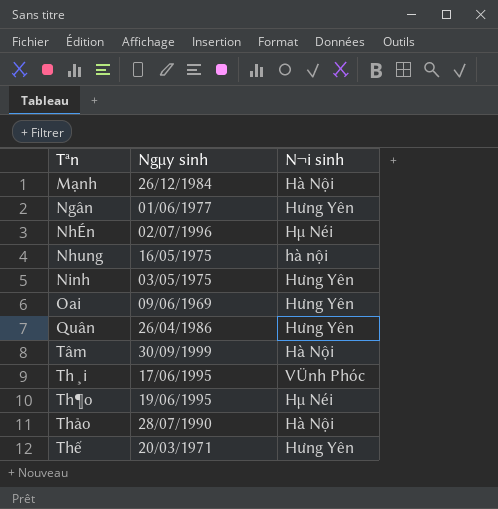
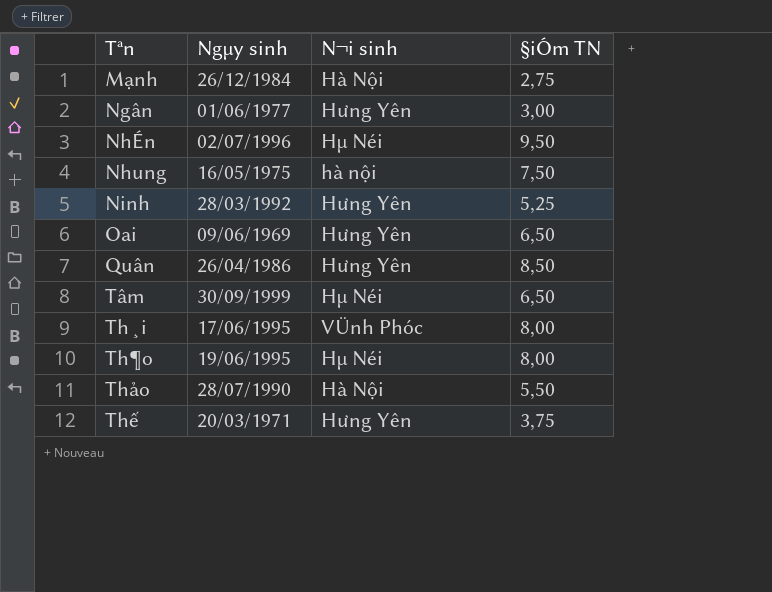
column §iÓm TN | position: none -> 4
Ninh | Ngµy sinh: 03/05/1975 -> 28/03/1992
Tâm | N¬i sinh: Hà Nội -> Hµ Néi

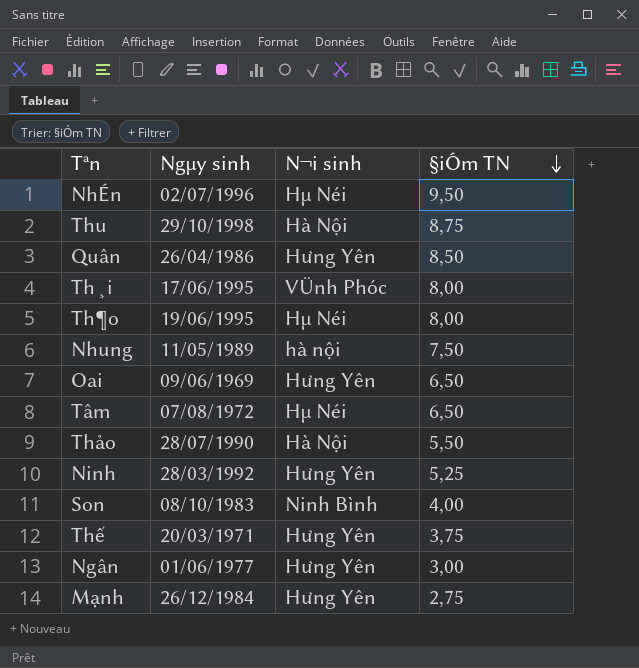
row order: none -> §iÓm TN descending
row Thu: none -> 29/10/1998 | Hà Nội | 8,75
Nhung | Ngµy sinh: 16/05/1975 -> 11/05/1989
Tâm | Ngµy sinh: 30/09/1999 -> 07/08/1972
row Son: none -> 08/10/1983 | Ninh Bình | 4,00
Mạnh | N¬i sinh: Hà Nội -> Hưng Yên

